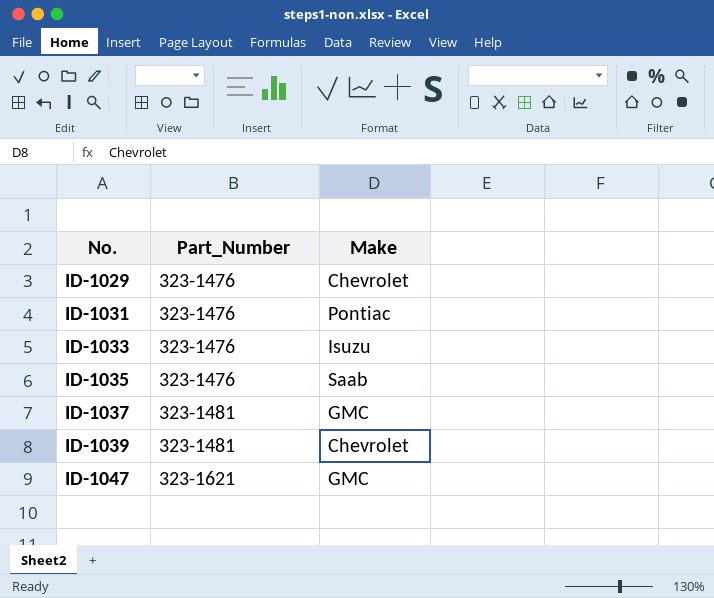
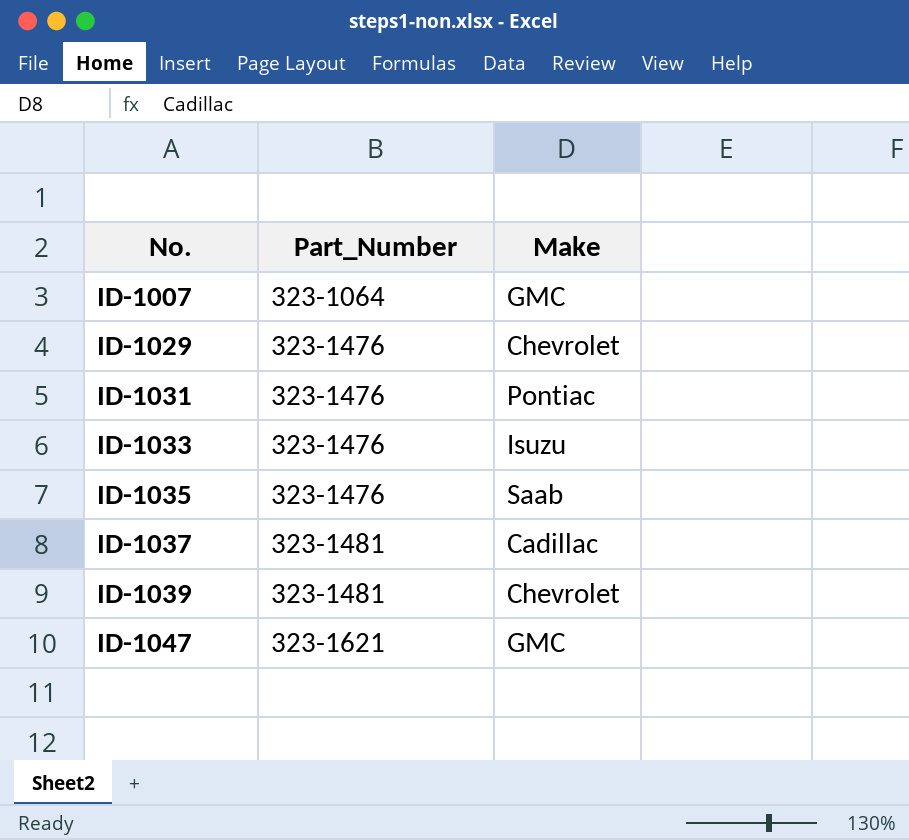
row ID-1007: none -> 323-1064 | GMC
ID-1037 | Make: GMC -> Cadillac

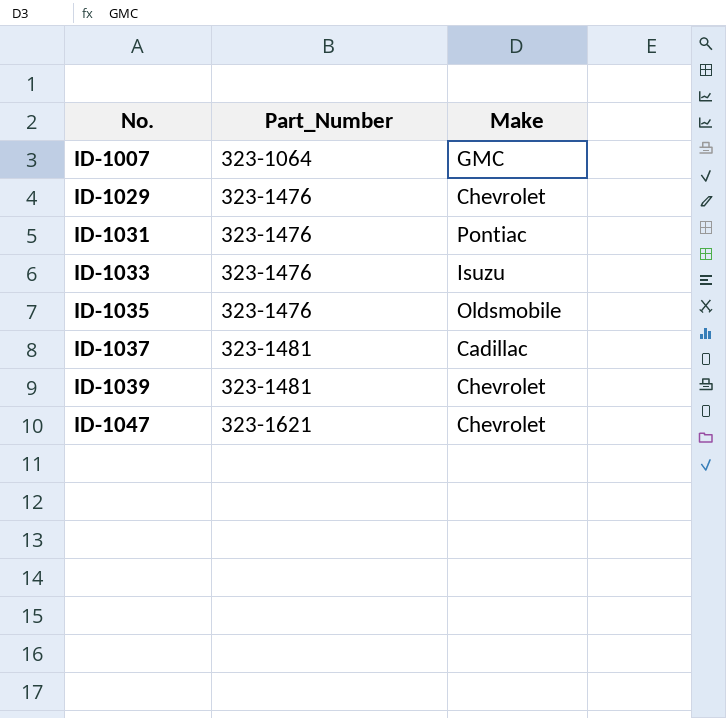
ID-1035 | Make: Saab -> Oldsmobile
ID-1047 | Make: GMC -> Chevrolet

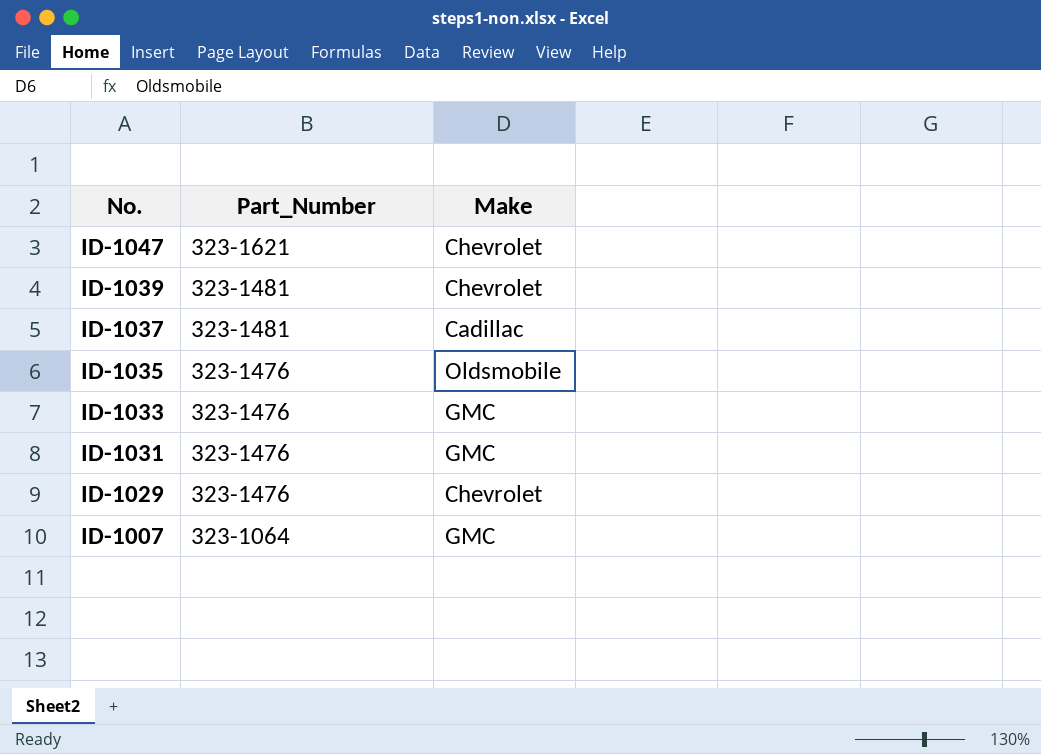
row order: No. ascending -> No. descending
ID-1033 | Make: Isuzu -> GMC
ID-1031 | Make: Pontiac -> GMC

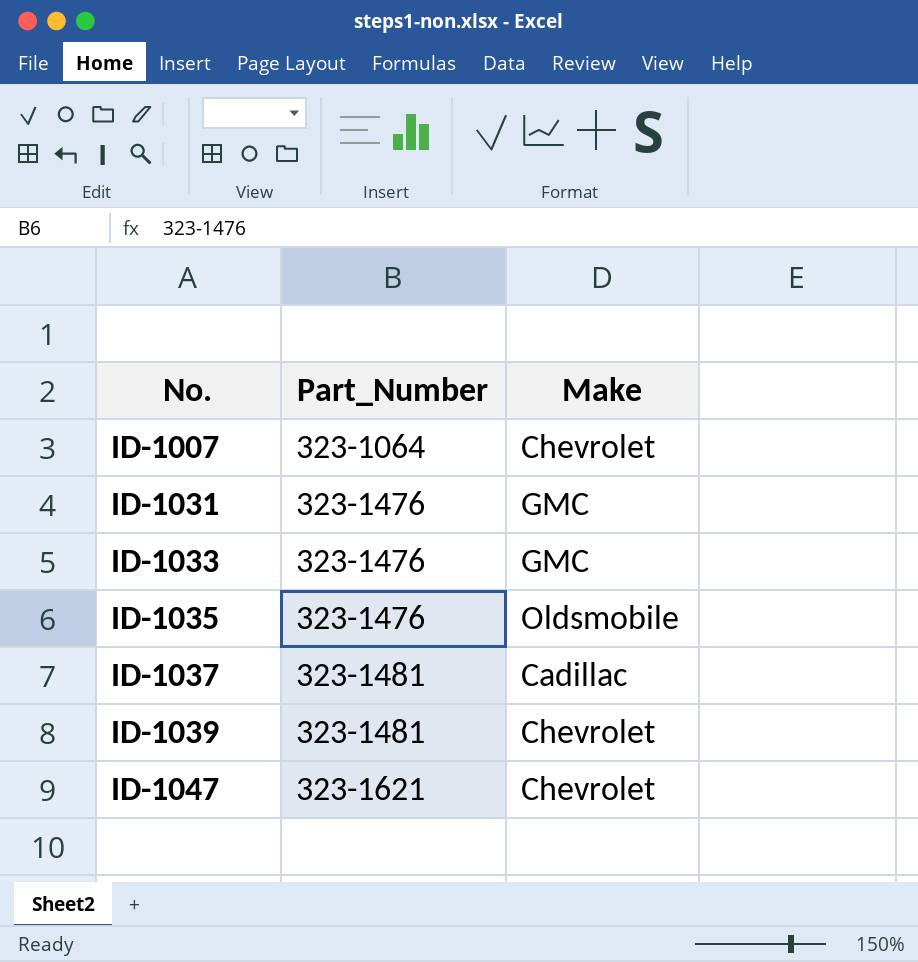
row order: No. descending -> No. ascending
row ID-1029: 323-1476 | Chevrolet -> none
ID-1007 | Make: GMC -> Chevrolet

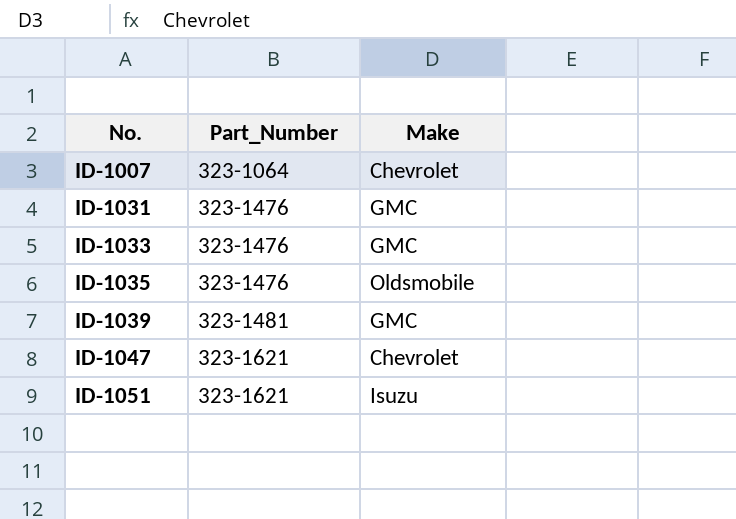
row ID-1037: 323-1481 | Cadillac -> none
ID-1039 | Make: Chevrolet -> GMC
row ID-1051: none -> 323-1621 | Isuzu

